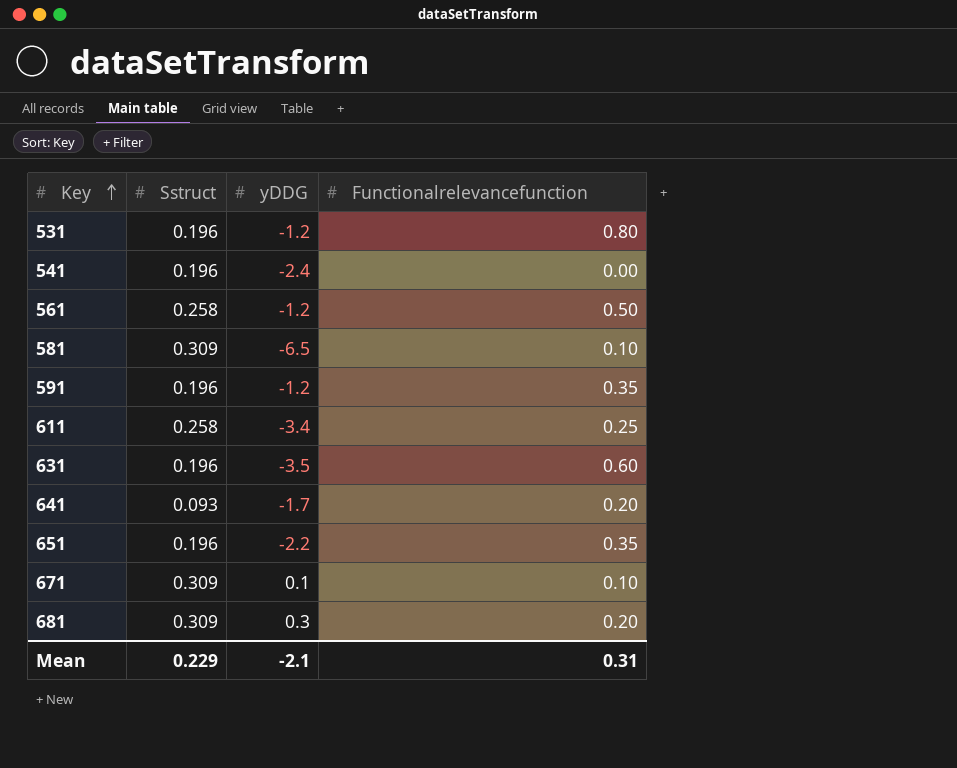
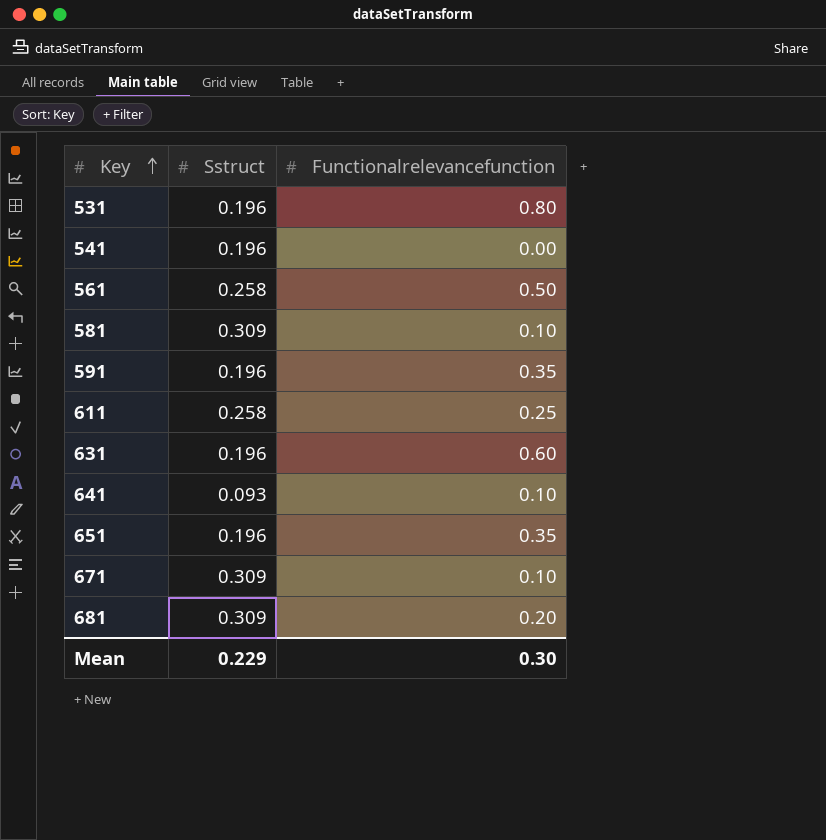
column yDDG | position: 3 -> none
641 | Functionalrelevancefunction: 0.20 -> 0.10
Mean | Functionalrelevancefunction: 0.31 -> 0.30

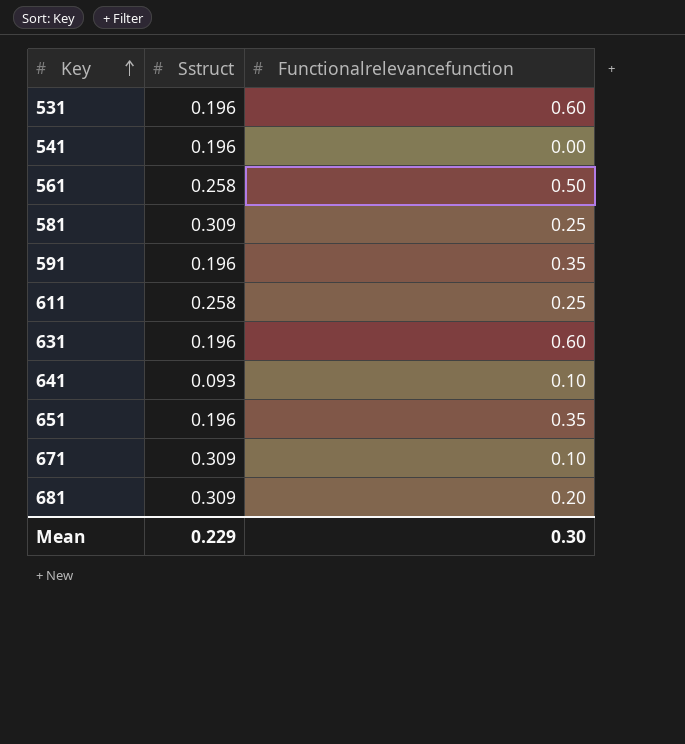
531 | Functionalrelevancefunction: 0.80 -> 0.60
581 | Functionalrelevancefunction: 0.10 -> 0.25

